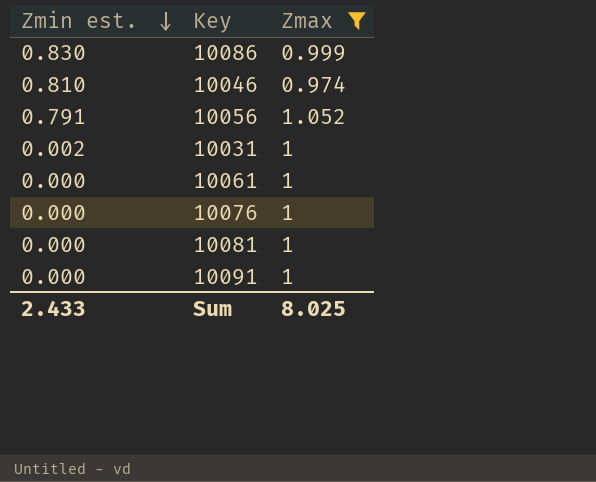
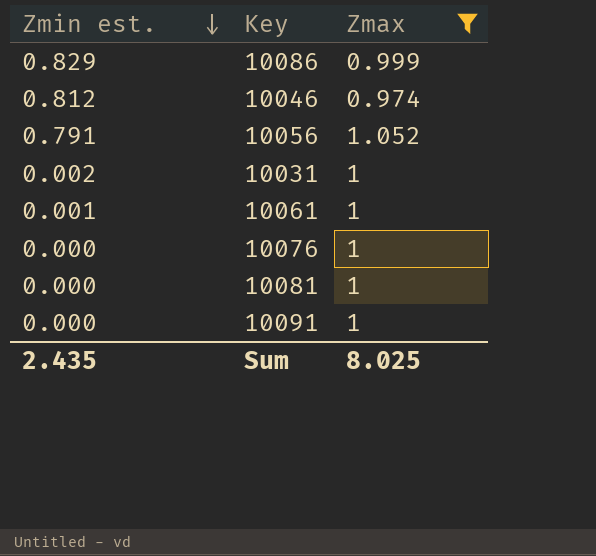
10086 | Zmin est.: 0.830 -> 0.829
10046 | Zmin est.: 0.810 -> 0.812
10061 | Zmin est.: 0.000 -> 0.001
Sum | Zmin est.: 2.433 -> 2.435

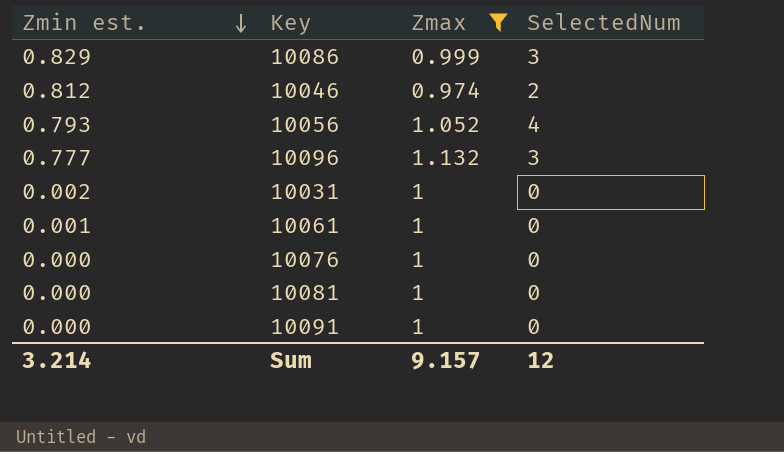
column SelectedNum | position: none -> 4
10056 | Zmin est.: 0.791 -> 0.793
row 10096: none -> 0.777 | 1.132 | 3
Sum | Zmin est.: 2.435 -> 3.214
Sum | Zmax: 8.025 -> 9.157

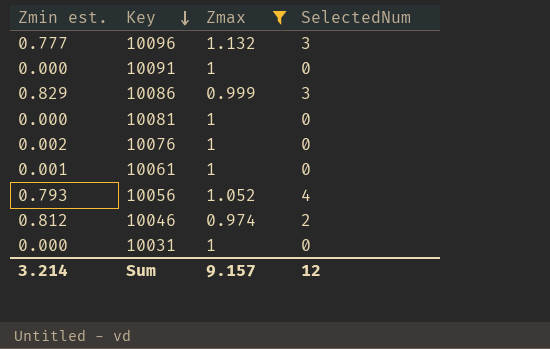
row order: Zmin est. descending -> Key descending
10076 | Zmin est.: 0.000 -> 0.002
10031 | Zmin est.: 0.002 -> 0.000

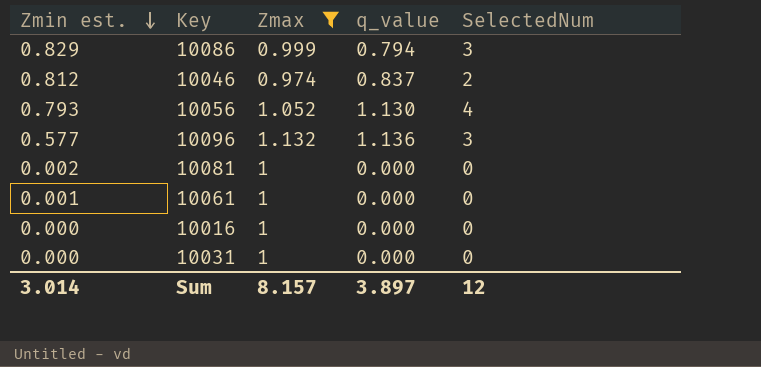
row order: Key descending -> Zmin est. descending
column q_value | position: none -> 4
row 10091: 0.000 | 1 | 0 -> none
row 10076: 0.002 | 1 | 0 -> none
10096 | Zmin est.: 0.777 -> 0.577
10081 | Zmin est.: 0.000 -> 0.002
row 10016: none -> 0.000 | 1 | 0.000 | 0
Sum | Zmin est.: 3.214 -> 3.014
Sum | Zmax: 9.157 -> 8.157

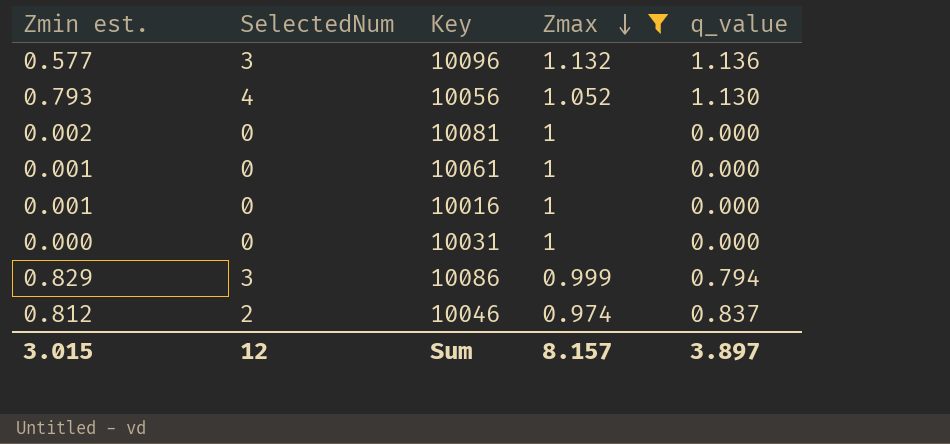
row order: Zmin est. descending -> Zmax descending
column SelectedNum | position: 5 -> 2
10016 | Zmin est.: 0.000 -> 0.001
Sum | Zmin est.: 3.014 -> 3.015

